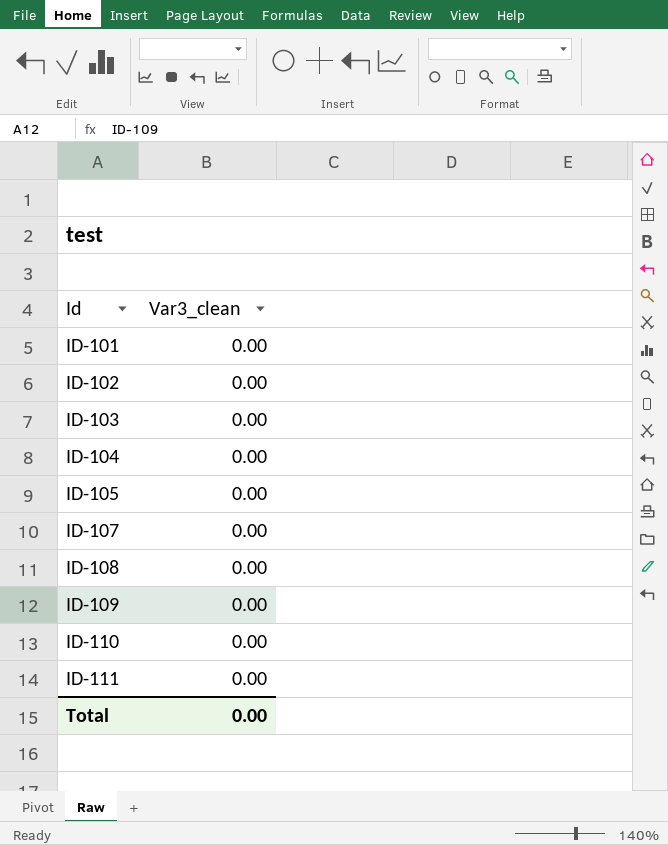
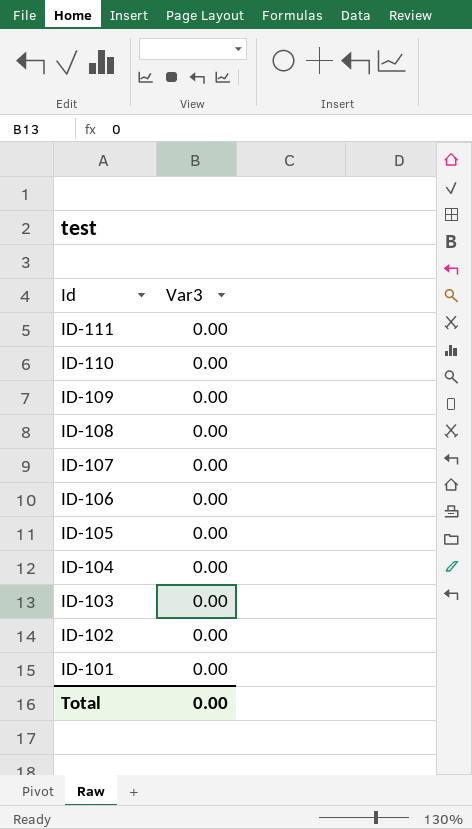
row order: Id ascending -> Id descending
column name: Var3_clean -> Var3
row ID-106: none -> 0.00

